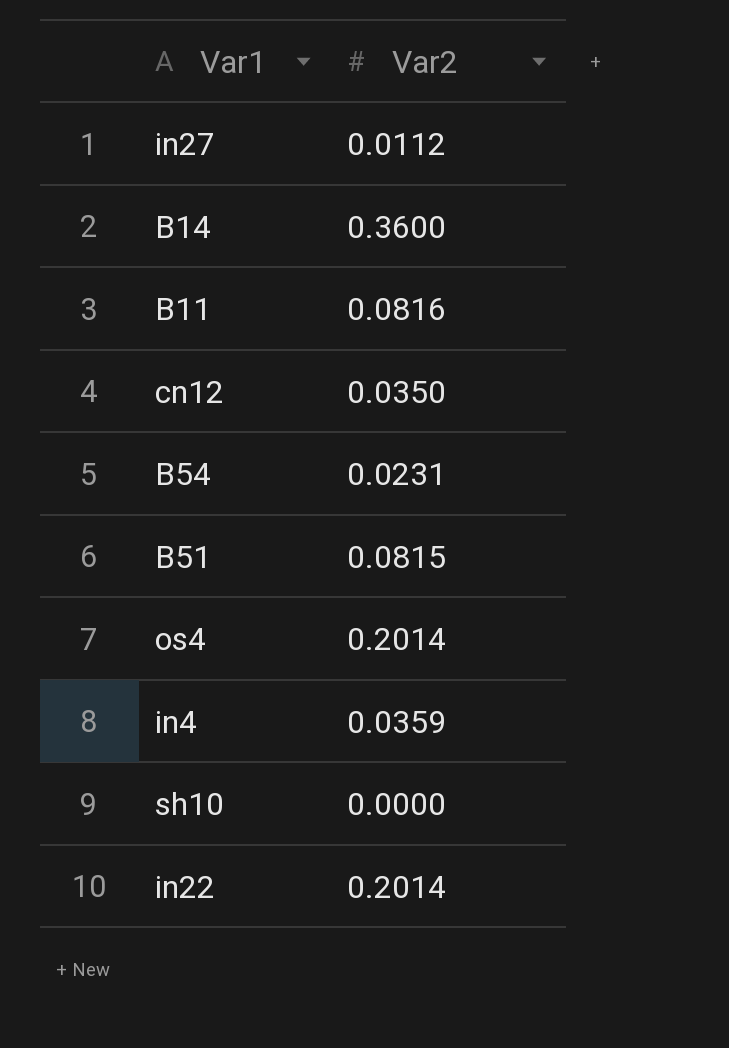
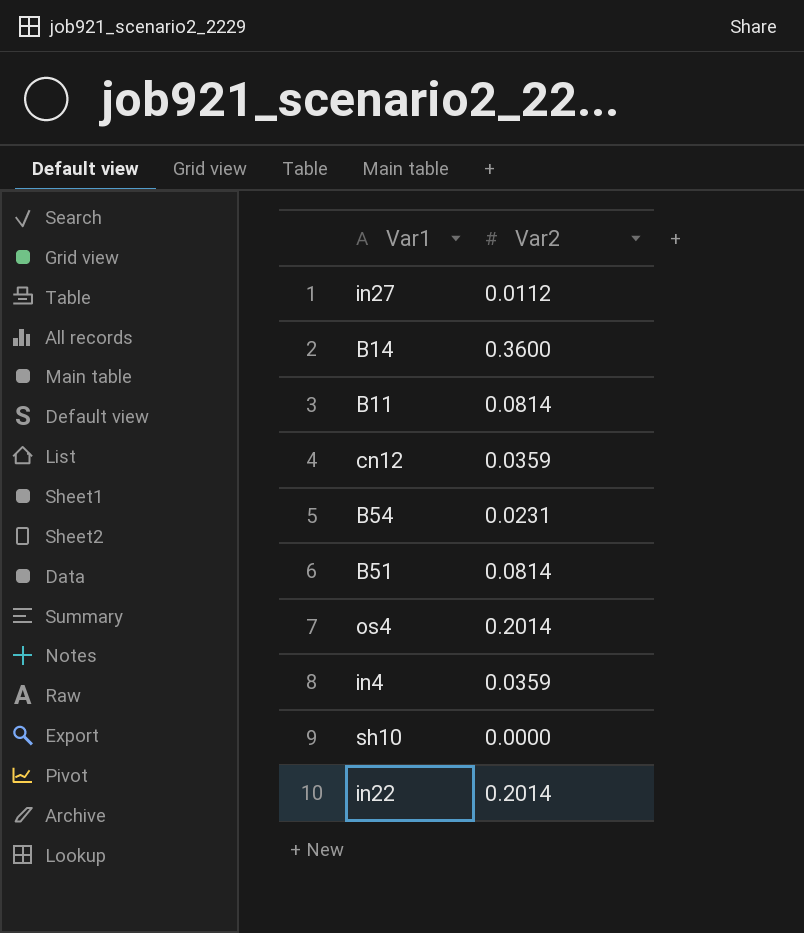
B11 | Var2: 0.0816 -> 0.0814
cn12 | Var2: 0.0350 -> 0.0359
B51 | Var2: 0.0815 -> 0.0814

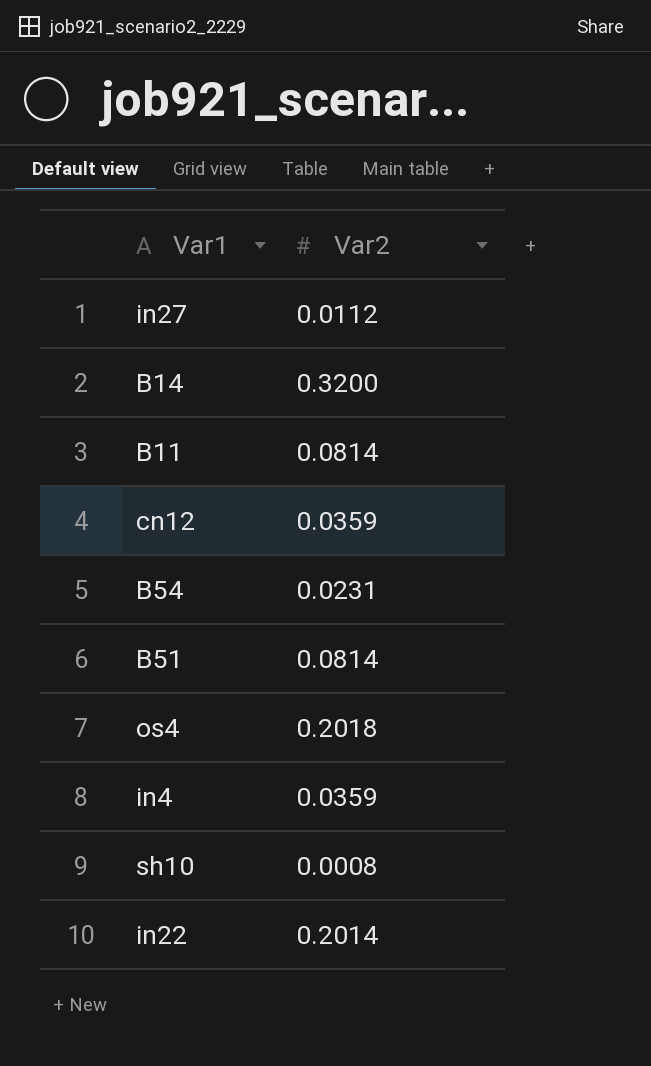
B14 | Var2: 0.3600 -> 0.3200
os4 | Var2: 0.2014 -> 0.2018
sh10 | Var2: 0.0000 -> 0.0008

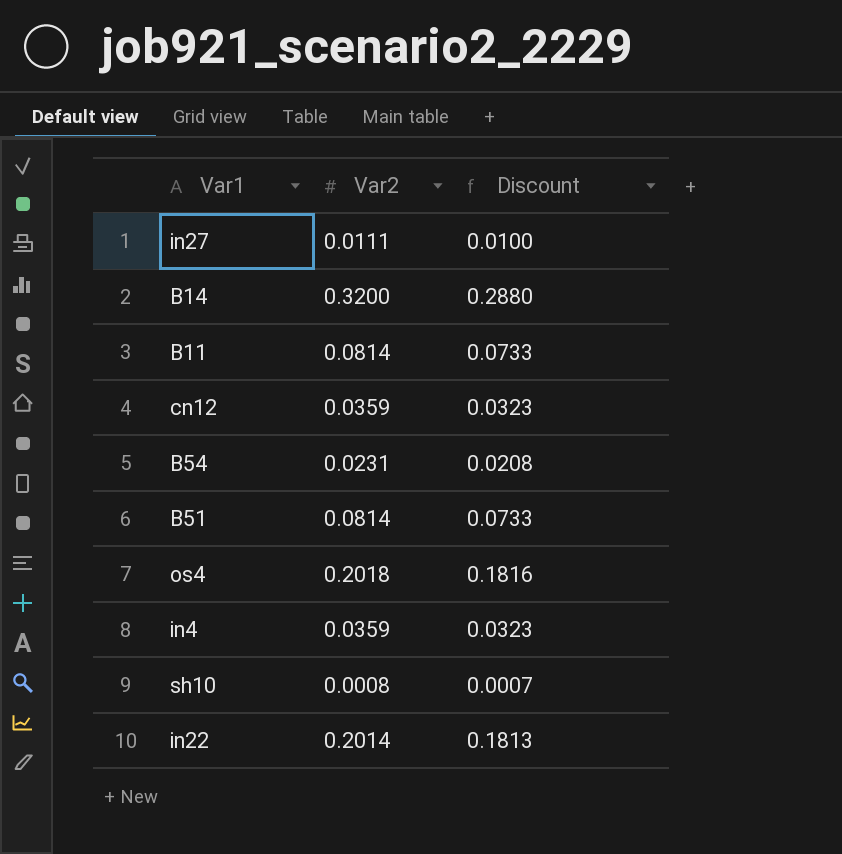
column Discount | formula: none -> [Var2] * 0.9
in27 | Var2: 0.0112 -> 0.0111

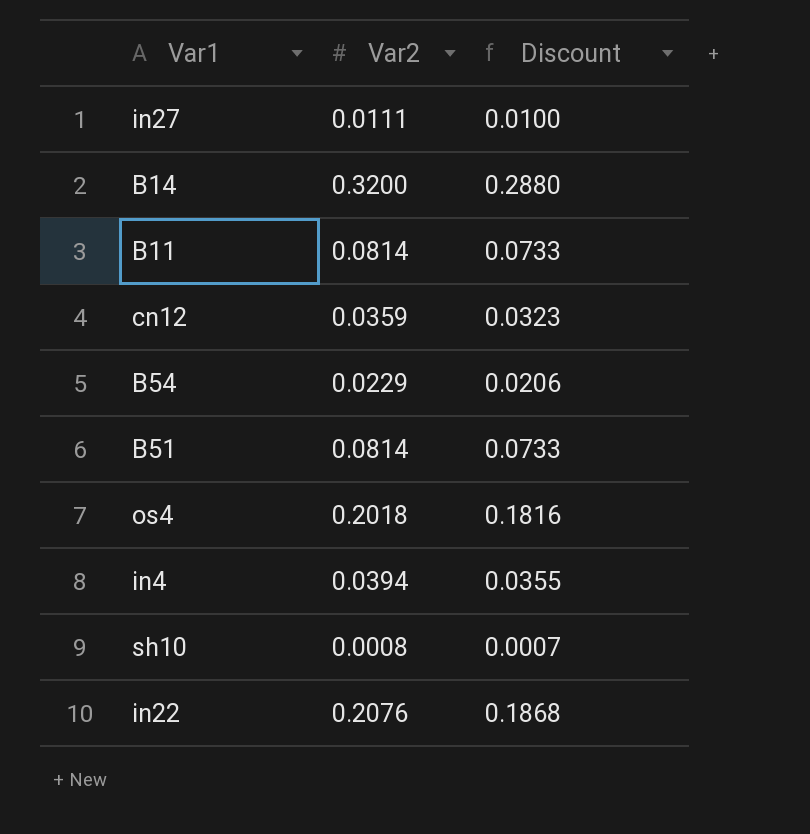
B54 | Var2: 0.0231 -> 0.0229
B54 | Discount: 0.0208 -> 0.0206
in4 | Var2: 0.0359 -> 0.0394
in4 | Discount: 0.0323 -> 0.0355
in22 | Var2: 0.2014 -> 0.2076
in22 | Discount: 0.1813 -> 0.1868

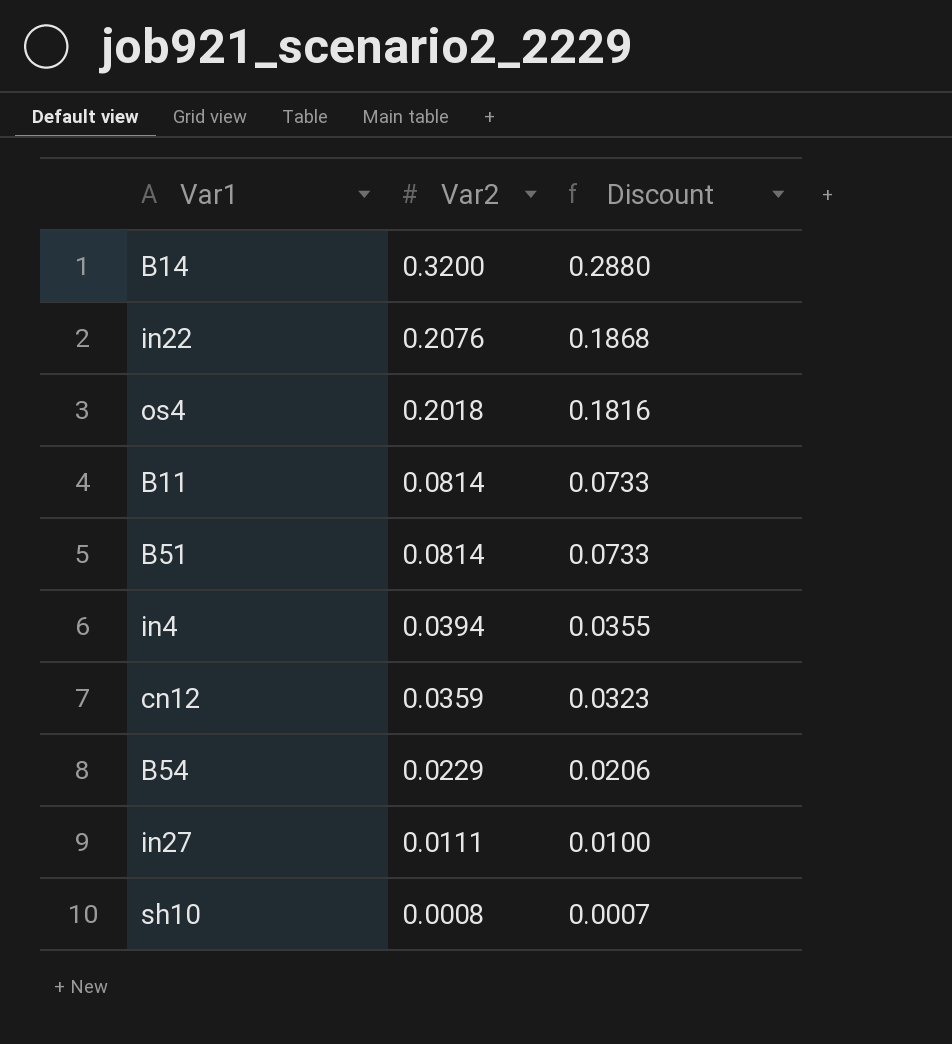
row order: none -> Var2 descending

